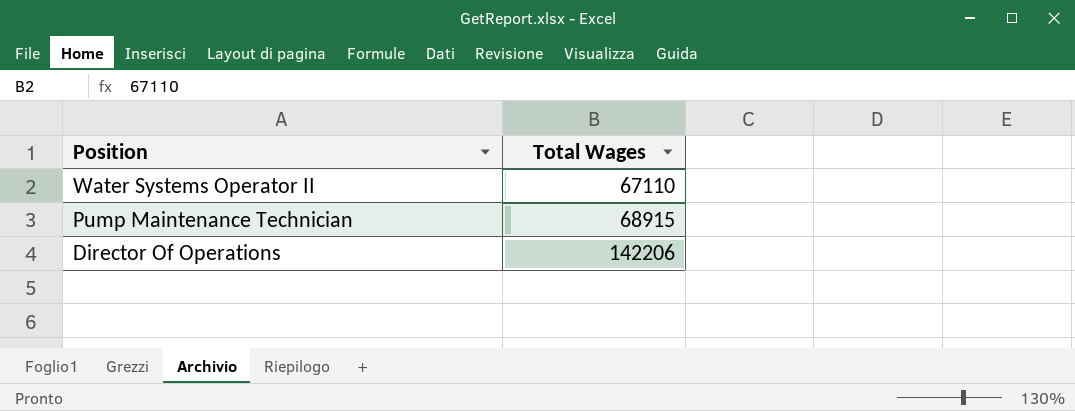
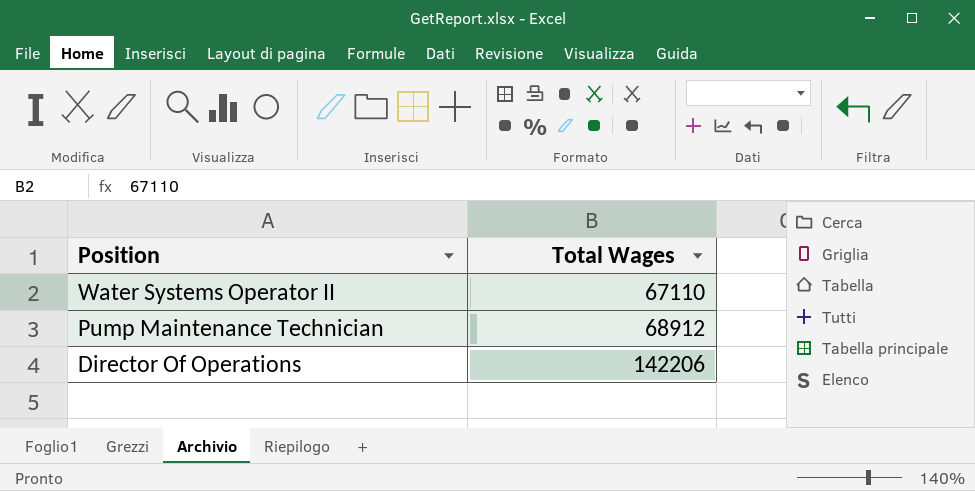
Pump Maintenance Technician | Total Wages: 68915 -> 68912

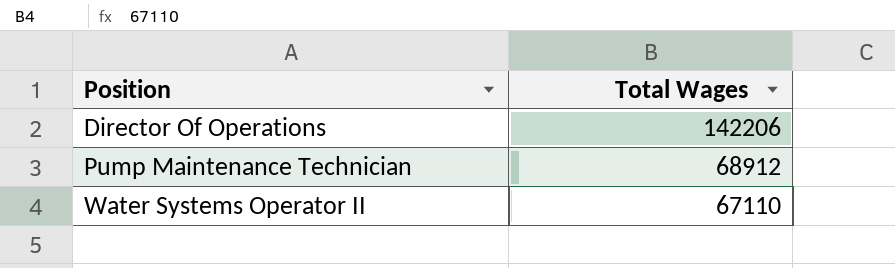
row order: Position descending -> Position ascending

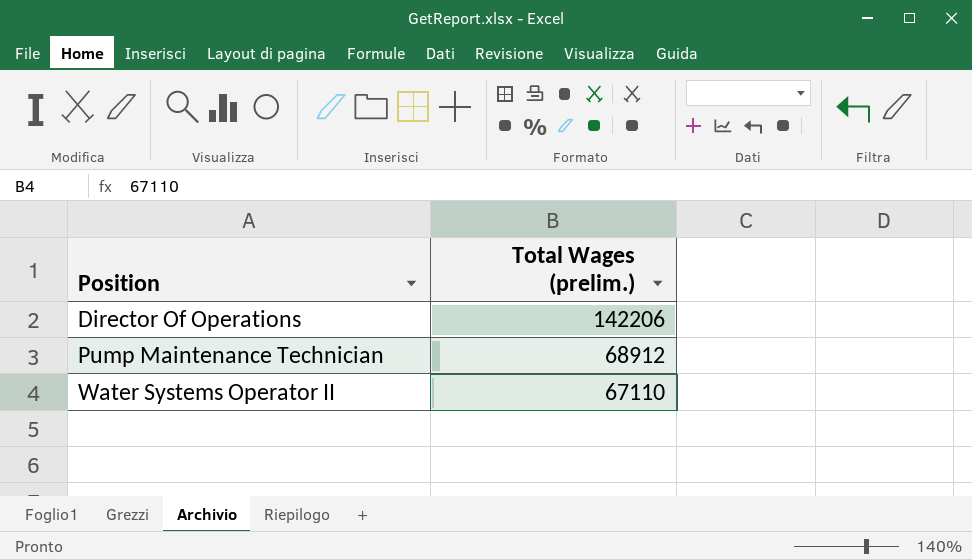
column name: Total Wages -> Total Wages (prelim.)

